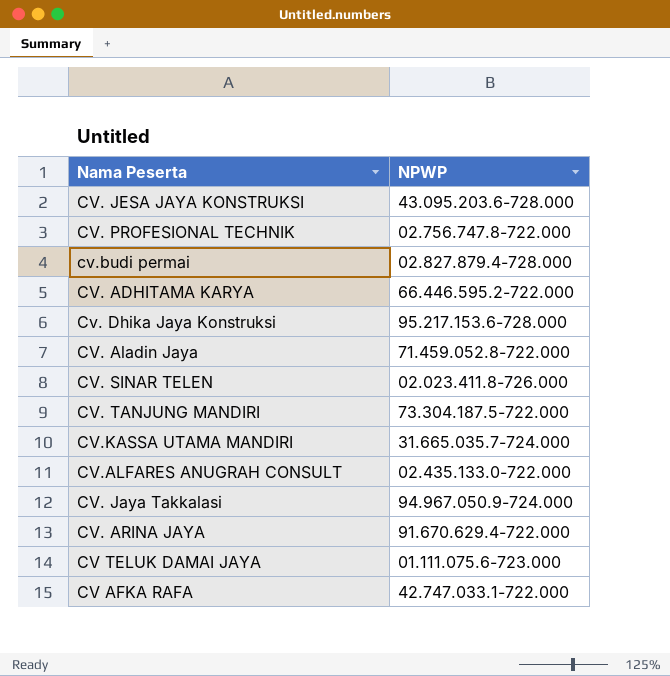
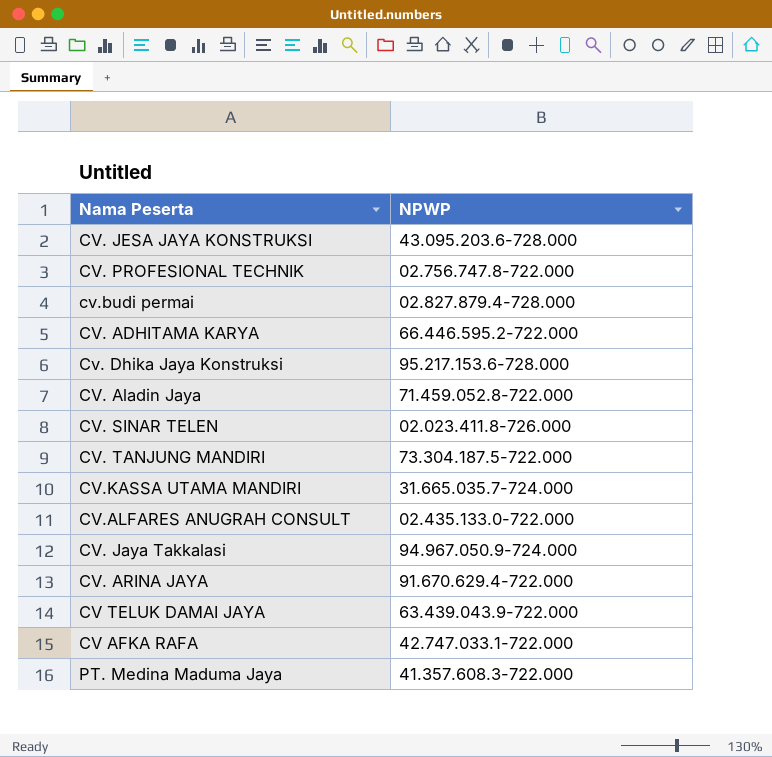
CV TELUK DAMAI JAYA | NPWP: 01.111.075.6-723.000 -> 63.439.043.9-722.000
row PT. Medina Maduma Jaya: none -> 41.357.608.3-722.000

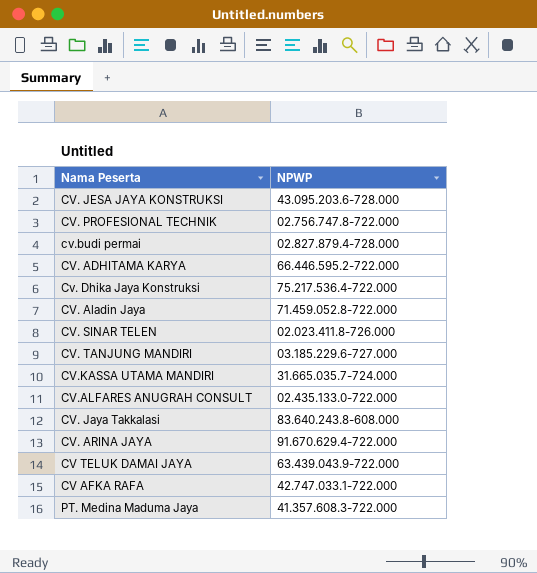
Cv. Dhika Jaya Konstruksi | NPWP: 95.217.153.6-728.000 -> 75.217.536.4-722.000
CV. TANJUNG MANDIRI | NPWP: 73.304.187.5-722.000 -> 03.185.229.6-727.000
CV. Jaya Takkalasi | NPWP: 94.967.050.9-724.000 -> 83.640.243.8-608.000

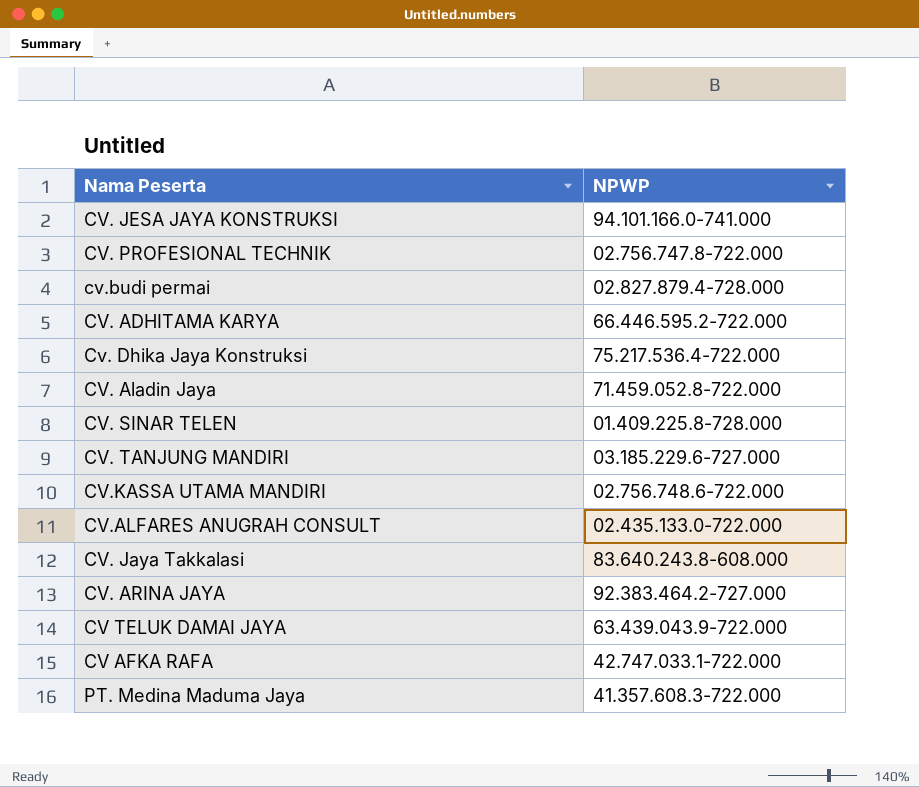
CV. JESA JAYA KONSTRUKSI | NPWP: 43.095.203.6-728.000 -> 94.101.166.0-741.000
CV. SINAR TELEN | NPWP: 02.023.411.8-726.000 -> 01.409.225.8-728.000
CV.KASSA UTAMA MANDIRI | NPWP: 31.665.035.7-724.000 -> 02.756.748.6-722.000
CV. ARINA JAYA | NPWP: 91.670.629.4-722.000 -> 92.383.464.2-727.000

